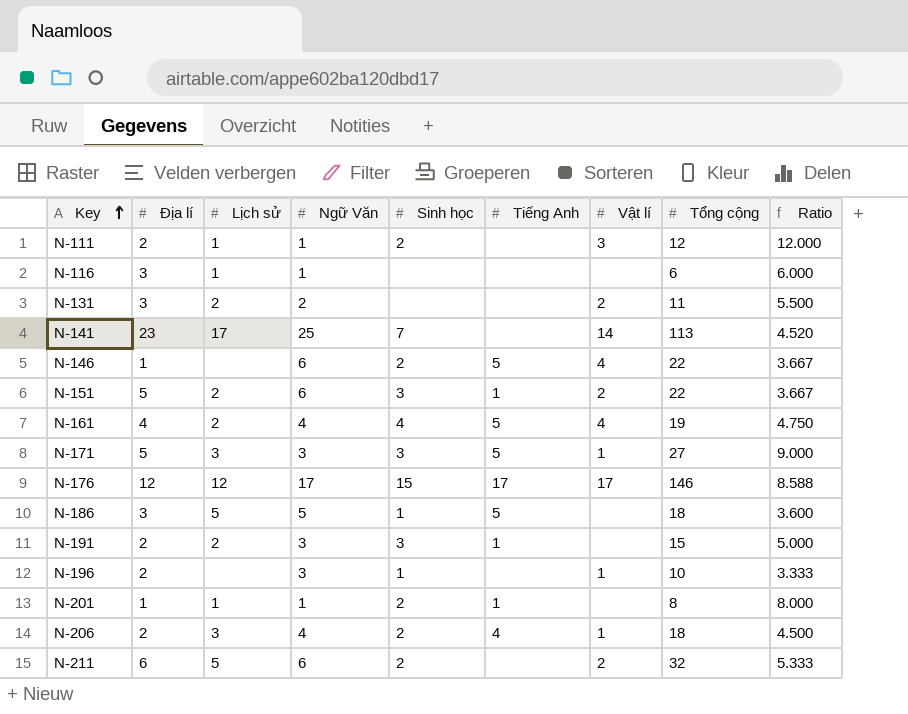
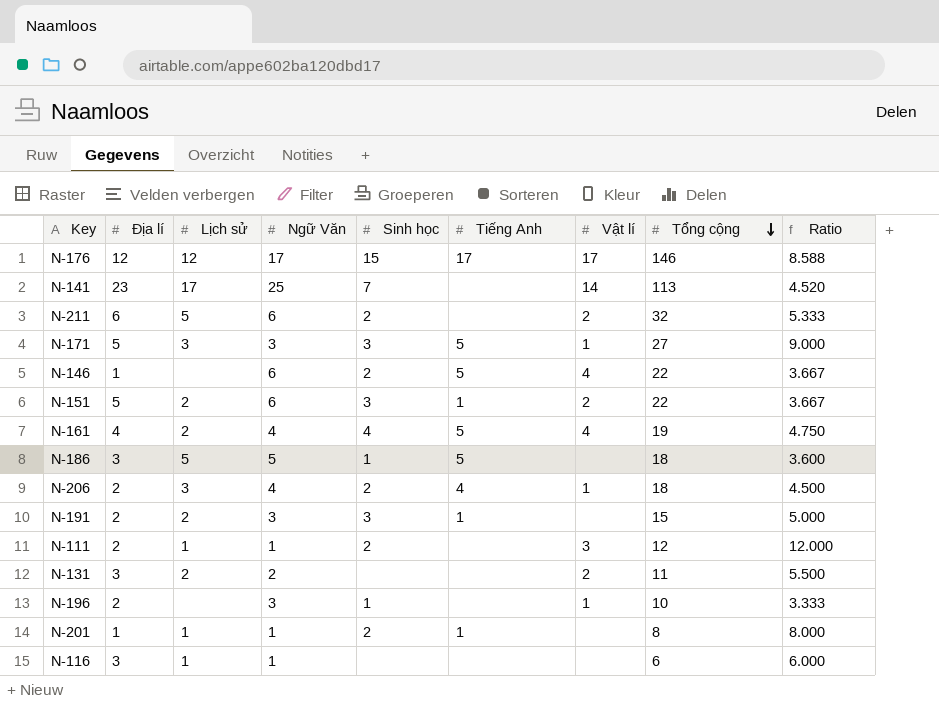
row order: Key ascending -> Tổng cộng descending

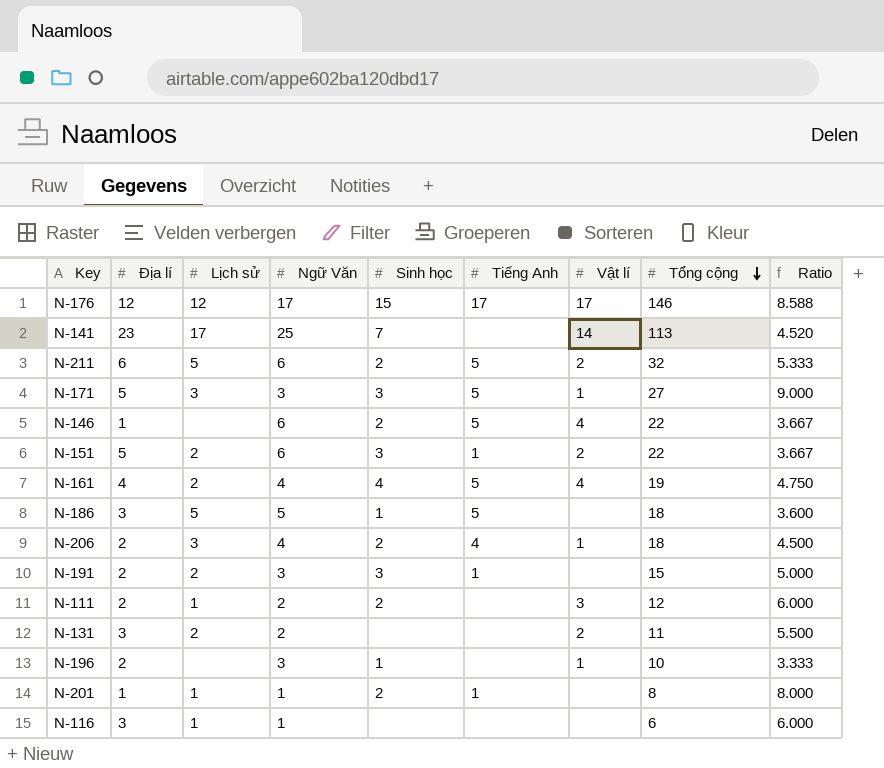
N-211 | Tiếng Anh: none -> 5
N-111 | Ngữ Văn: 1 -> 2
N-111 | Ratio: 12.000 -> 6.000

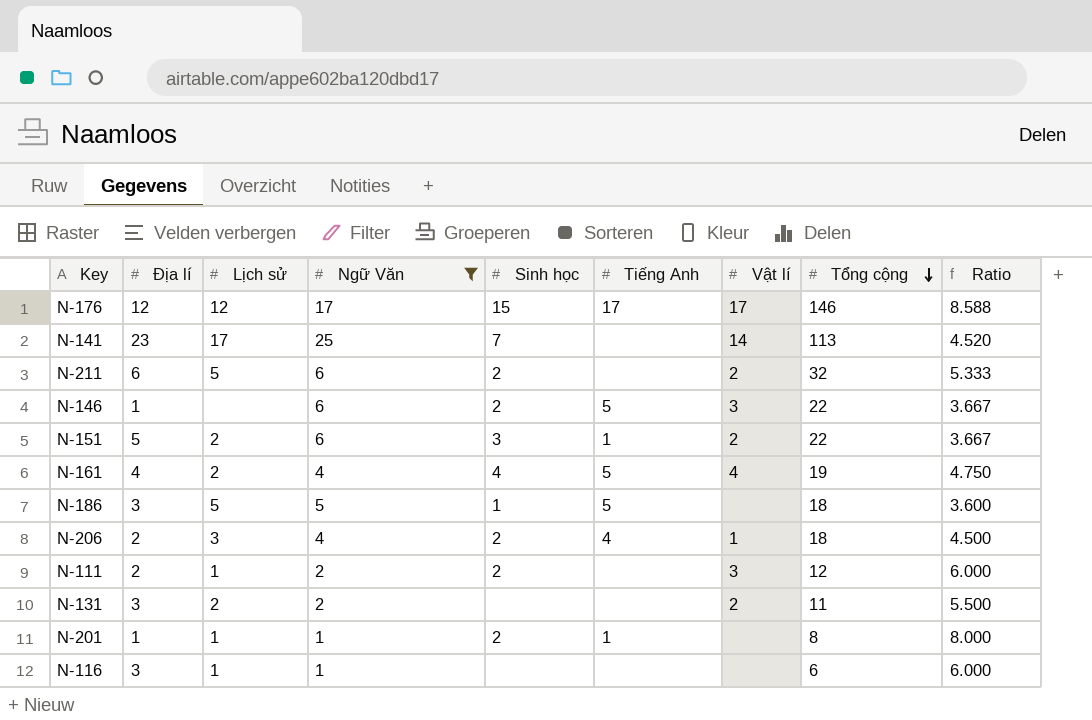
filter: none -> Ngữ Văn != 3
N-211 | Tiếng Anh: 5 -> none
N-146 | Vật lí: 4 -> 3

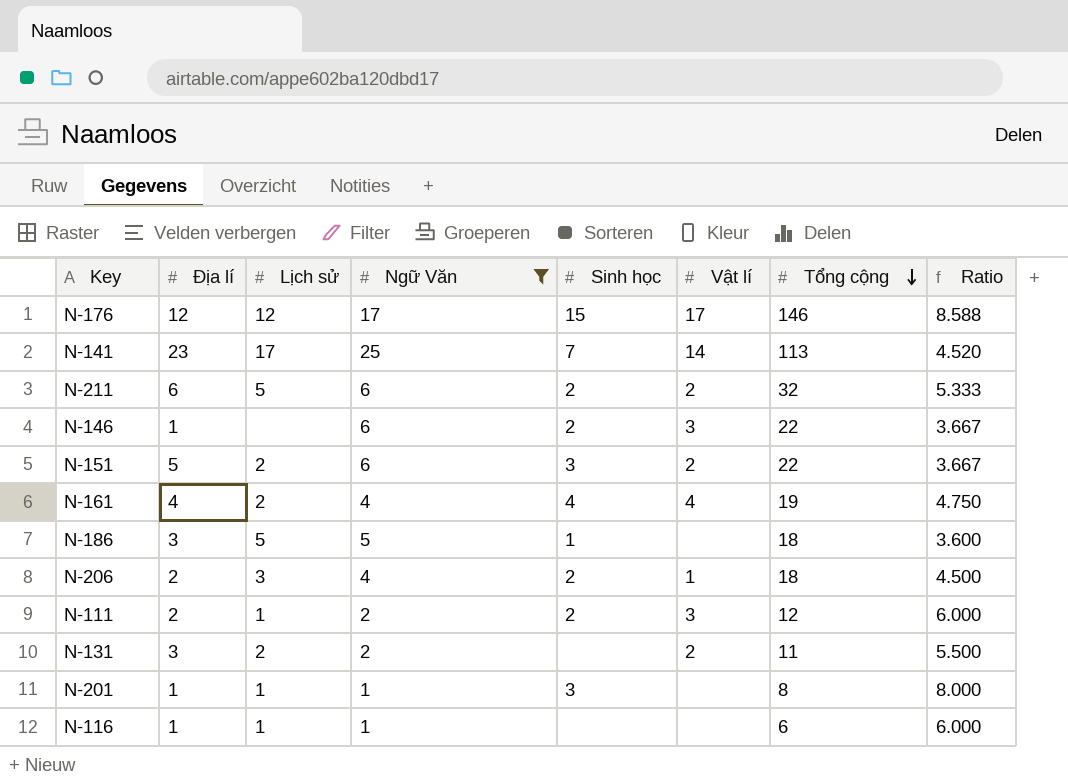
column Tiếng Anh | position: 6 -> none
N-201 | Sinh học: 2 -> 3
N-116 | Địa lí: 3 -> 1

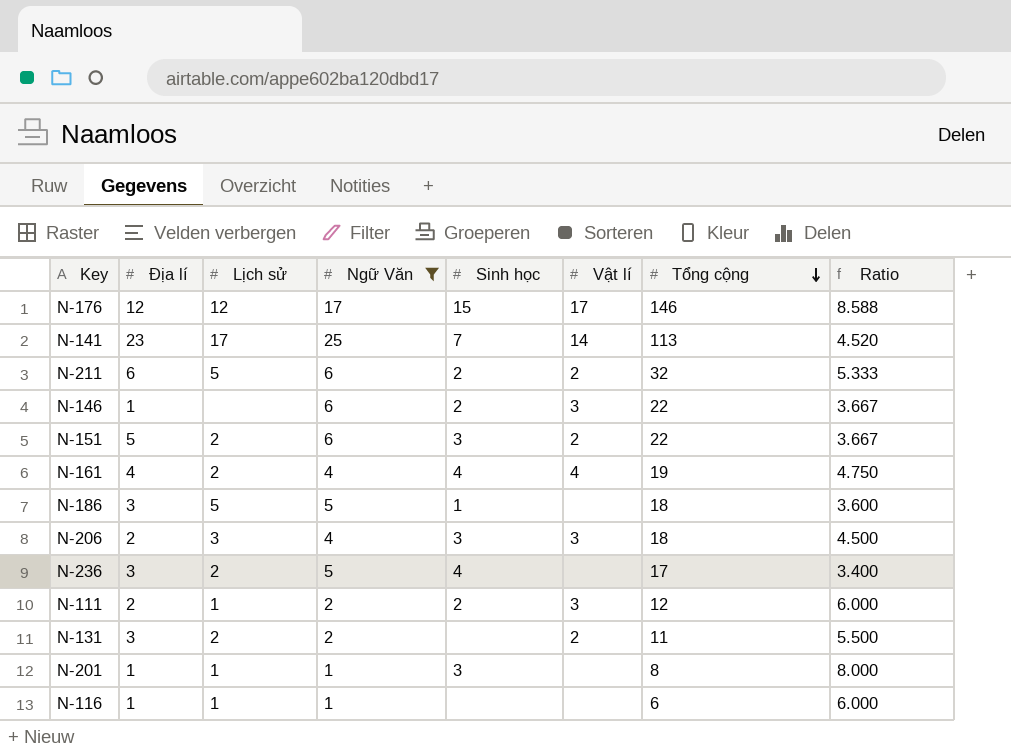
N-206 | Sinh học: 2 -> 3
N-206 | Vật lí: 1 -> 3
row N-236: none -> 3 | 2 | 5 | 4 | none | 17 | 3.400

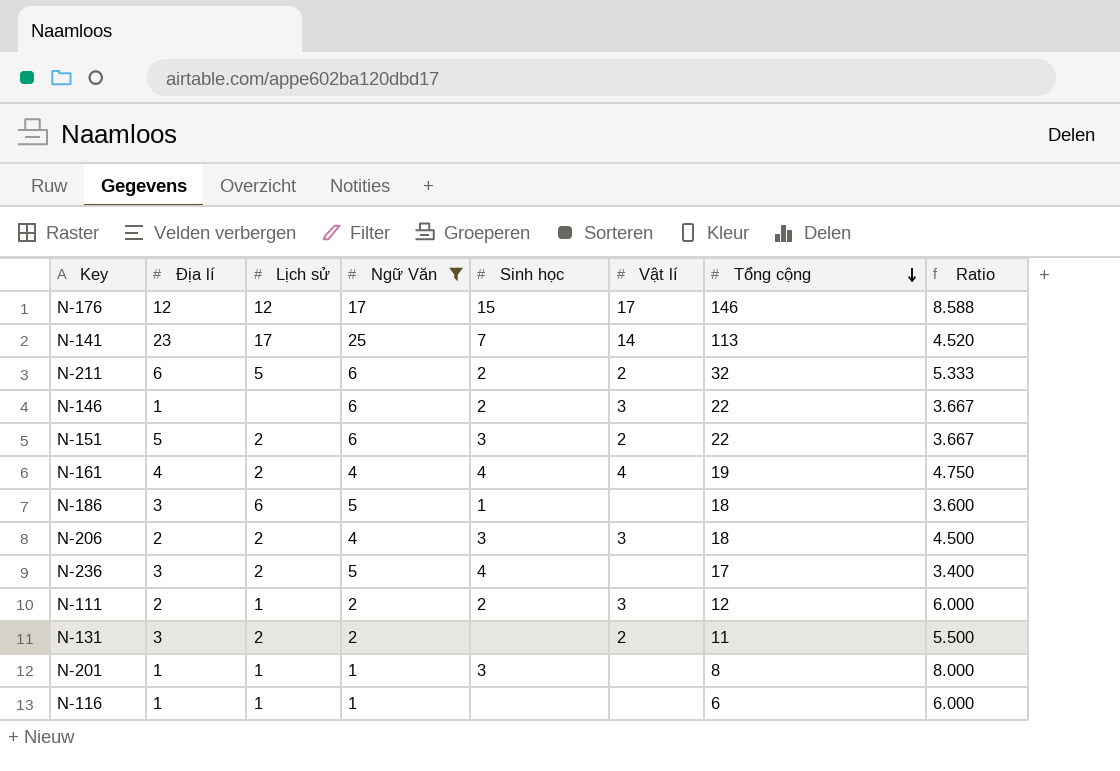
N-186 | Lịch sử: 5 -> 6
N-206 | Lịch sử: 3 -> 2

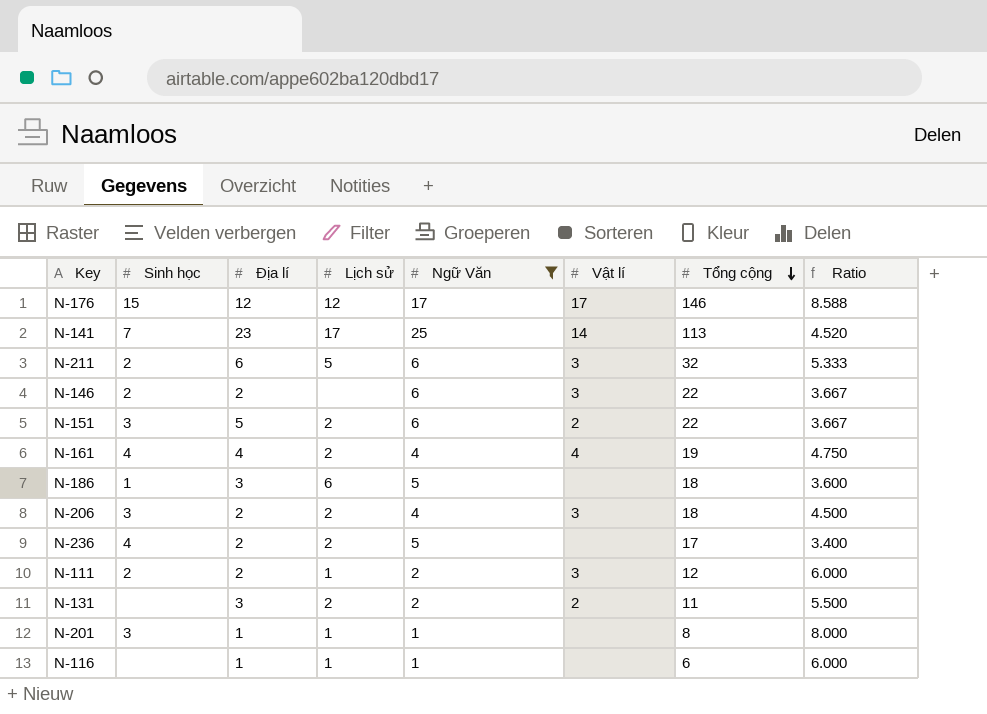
column Sinh học | position: 5 -> 2
N-211 | Vật lí: 2 -> 3
N-146 | Địa lí: 1 -> 2
N-236 | Địa lí: 3 -> 2

